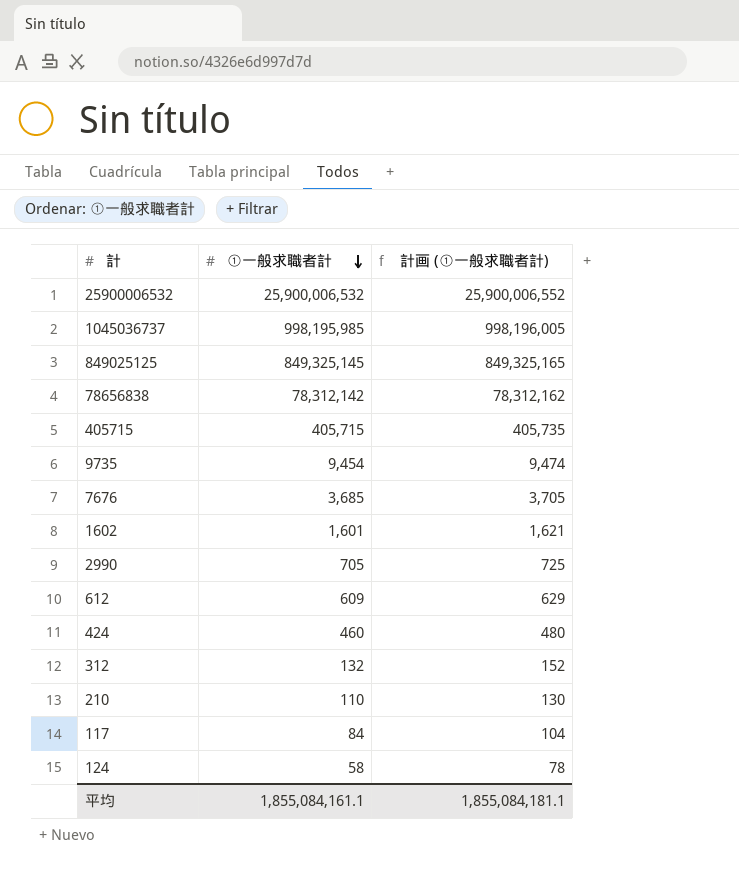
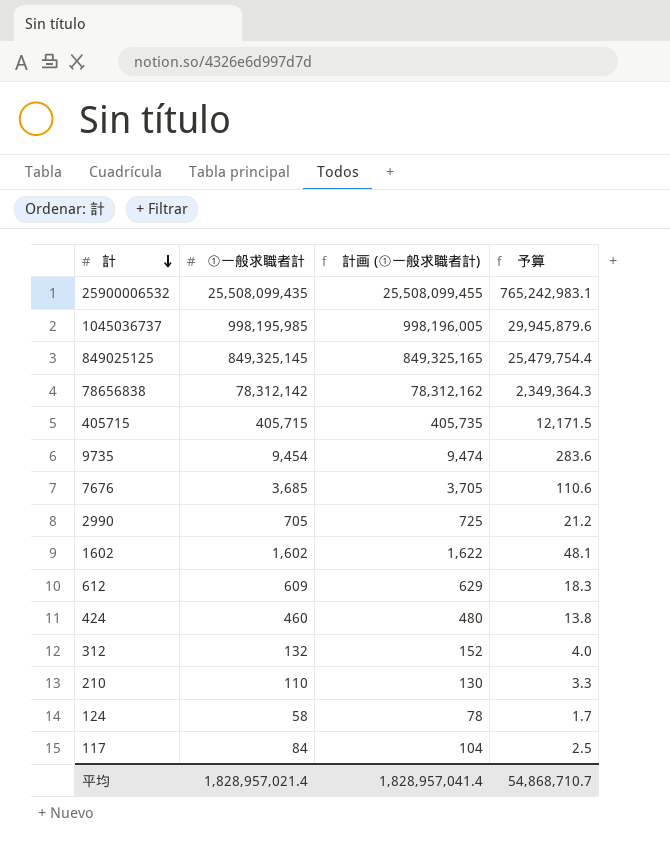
row order: ①一般求職者計 descending -> 計 descending
column 予算 | formula: none -> [①一般求職者計] * 0.03
25900006532 | ①一般求職者計: 25,900,006,532 -> 25,508,099,435
25900006532 | 計画 (①一般求職者計): 25,900,006,552 -> 25,508,099,455
1602 | ①一般求職者計: 1,601 -> 1,602
1602 | 計画 (①一般求職者計): 1,621 -> 1,622
平均 | ①一般求職者計: 1,855,084,161.1 -> 1,828,957,021.4
平均 | 計画 (①一般求職者計): 1,855,084,181.1 -> 1,828,957,041.4

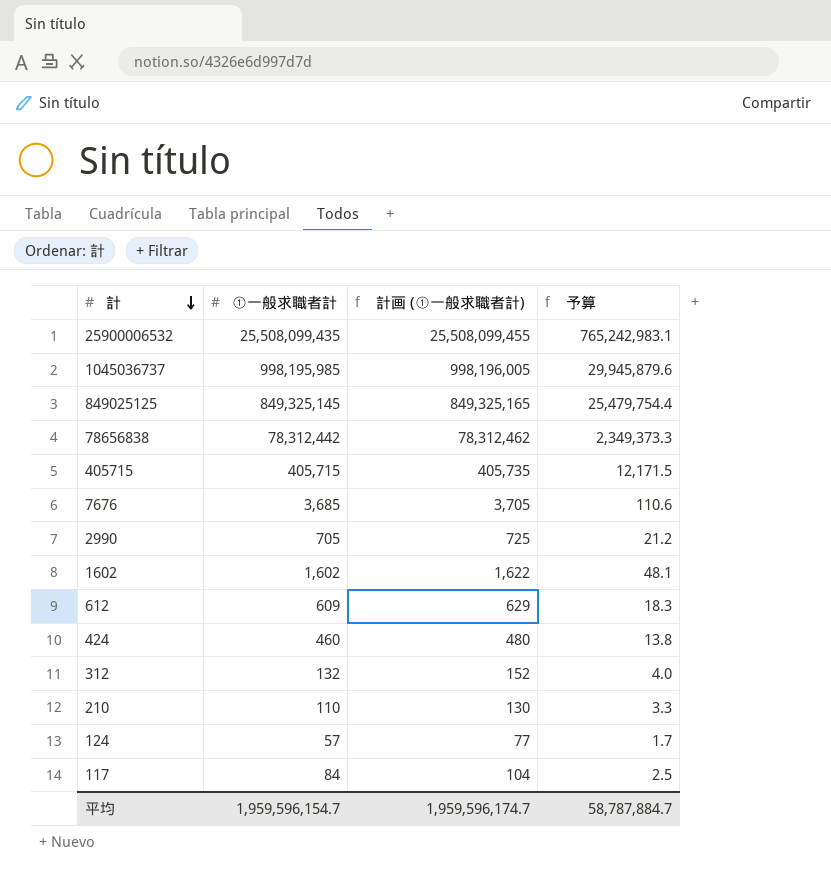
row 9735: 9,454 | 9,474 | 283.6 -> none
78656838 | ①一般求職者計: 78,312,142 -> 78,312,442
78656838 | 計画 (①一般求職者計): 78,312,162 -> 78,312,462
78656838 | 予算: 2,349,364.3 -> 2,349,373.3
124 | ①一般求職者計: 58 -> 57
124 | 計画 (①一般求職者計): 78 -> 77
平均 | ①一般求職者計: 1,828,957,021.4 -> 1,959,596,154.7
平均 | 計画 (①一般求職者計): 1,828,957,041.4 -> 1,959,596,174.7
平均 | 予算: 54,868,710.7 -> 58,787,884.7

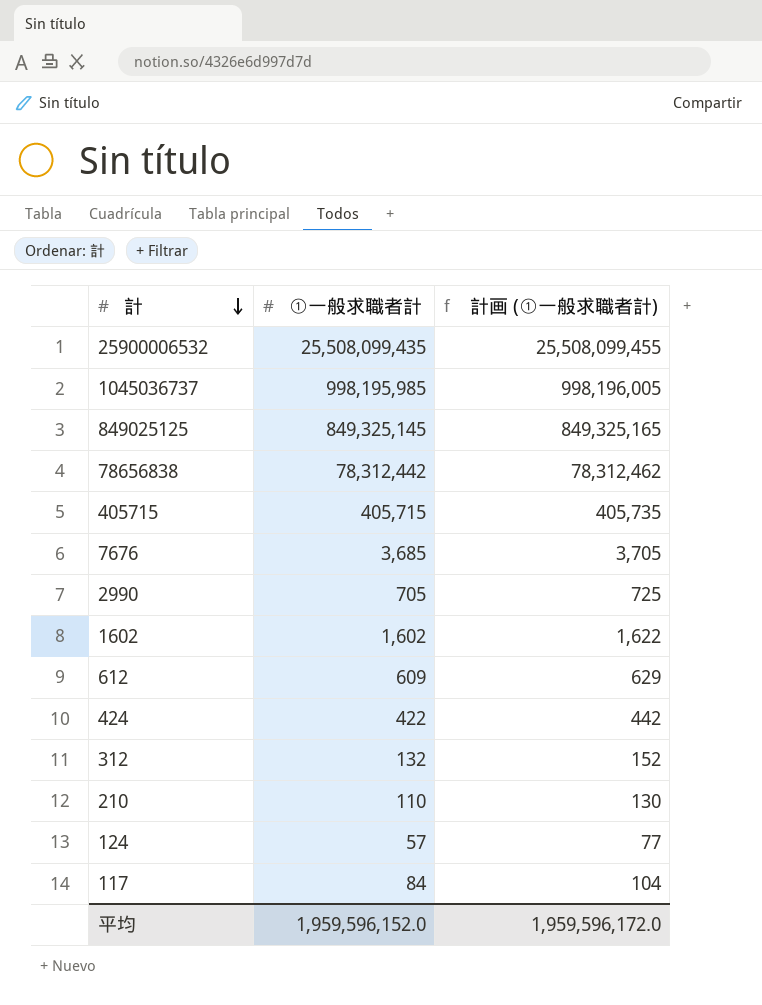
column 予算 | formula: [①一般求職者計] * 0.03 -> none
424 | ①一般求職者計: 460 -> 422
424 | 計画 (①一般求職者計): 480 -> 442
平均 | ①一般求職者計: 1,959,596,154.7 -> 1,959,596,152.0
平均 | 計画 (①一般求職者計): 1,959,596,174.7 -> 1,959,596,172.0

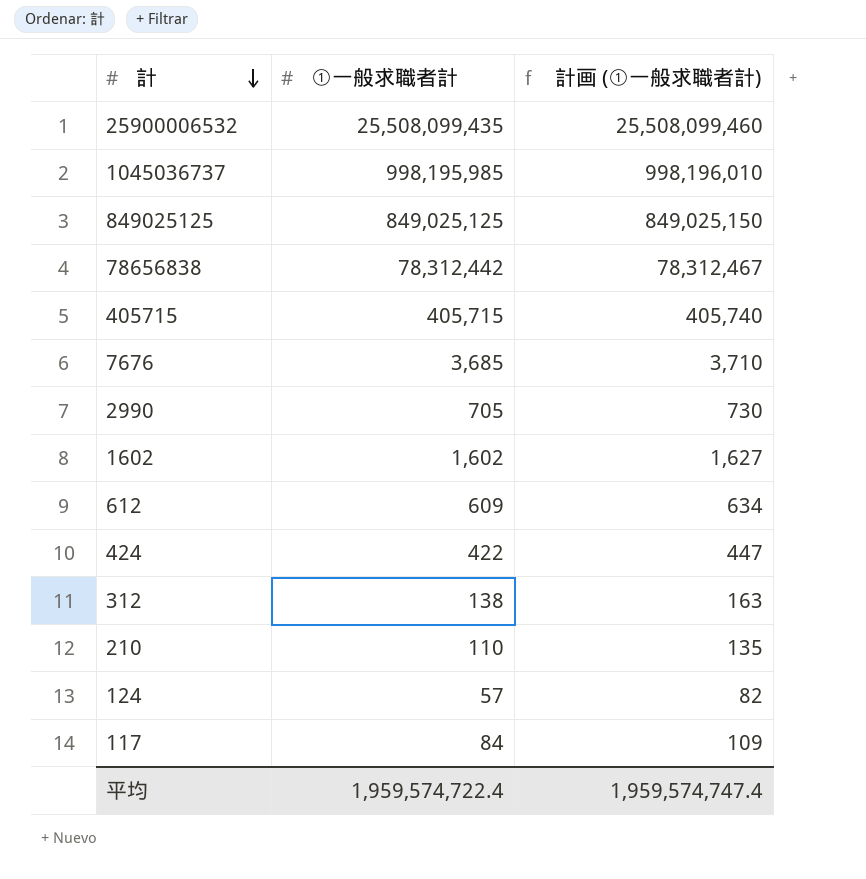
column 計画 (①一般求職者計) | formula: [①一般求職者計] + 20 -> [①一般求職者計] + 25
849025125 | ①一般求職者計: 849,325,145 -> 849,025,125
312 | ①一般求職者計: 132 -> 138
平均 | ①一般求職者計: 1,959,596,152.0 -> 1,959,574,722.4
平均 | 計画 (①一般求職者計): 1,959,596,172.0 -> 1,959,574,747.4

